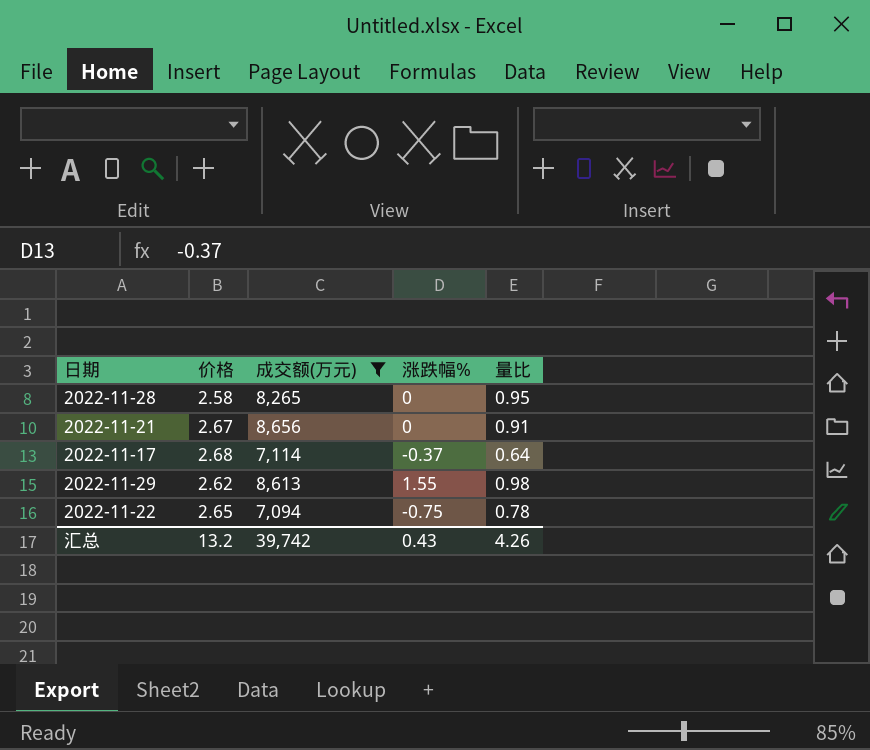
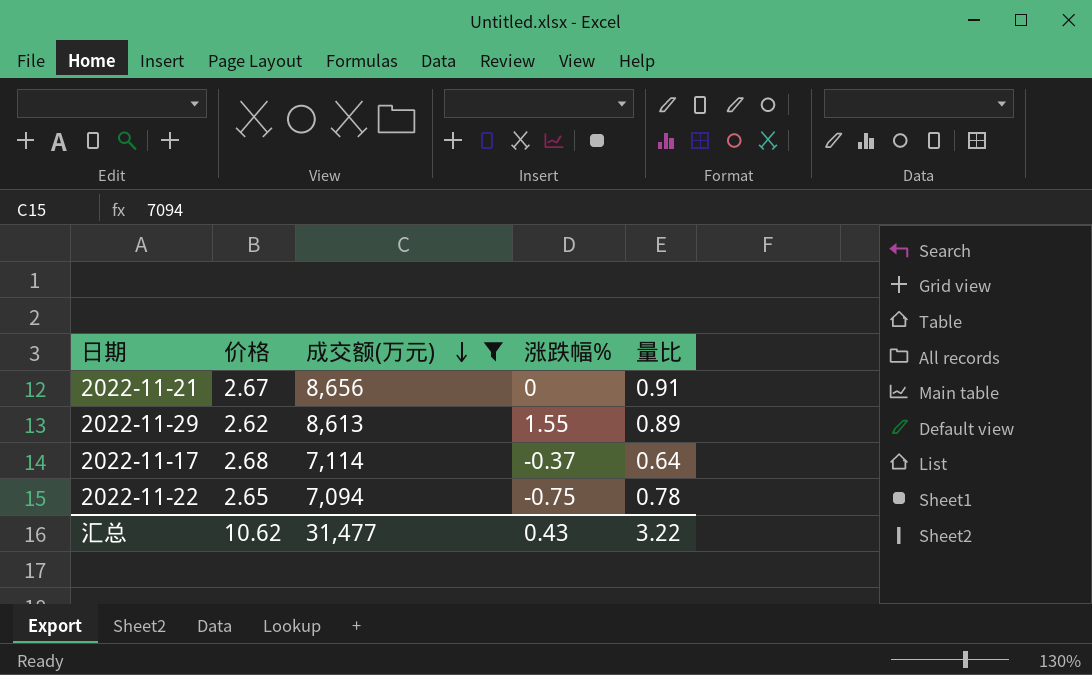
row order: none -> 成交额(万元) descending
row 2022-11-28: 2.58 | 8,265 | 0 | 0.95 -> none
2022-11-29 | 量比: 0.98 -> 0.89
汇总 | 价格: 13.2 -> 10.62
汇总 | 成交额(万元): 39,742 -> 31,477
汇总 | 量比: 4.26 -> 3.22

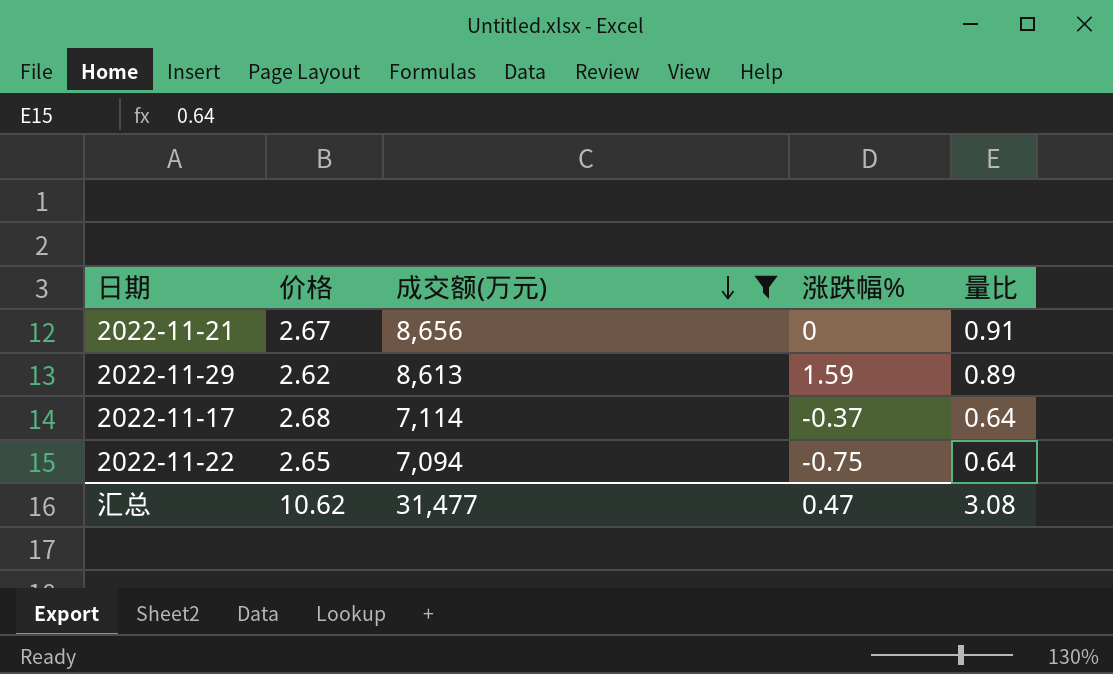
2022-11-29 | 涨跌幅%: 1.55 -> 1.59
2022-11-22 | 量比: 0.78 -> 0.64
汇总 | 涨跌幅%: 0.43 -> 0.47
汇总 | 量比: 3.22 -> 3.08

